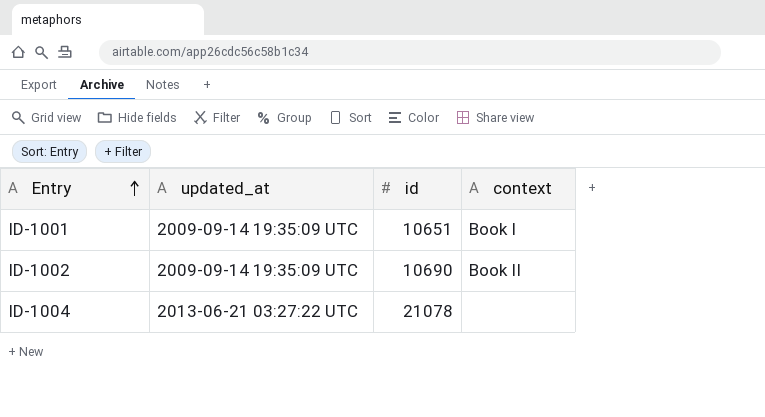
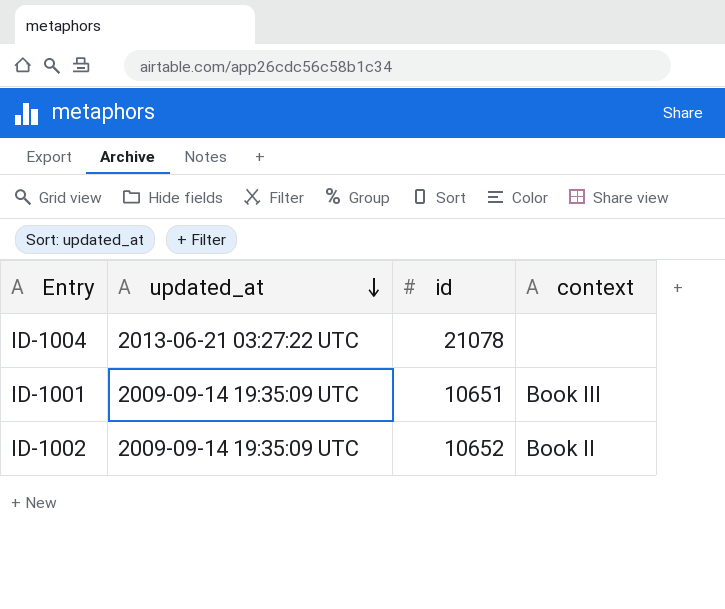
row order: Entry ascending -> updated_at descending
ID-1001 | context: Book I -> Book III
ID-1002 | id: 10690 -> 10652

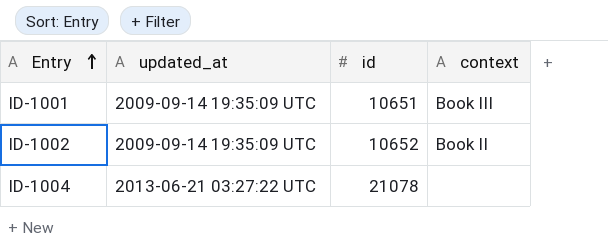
row order: updated_at descending -> Entry ascending

